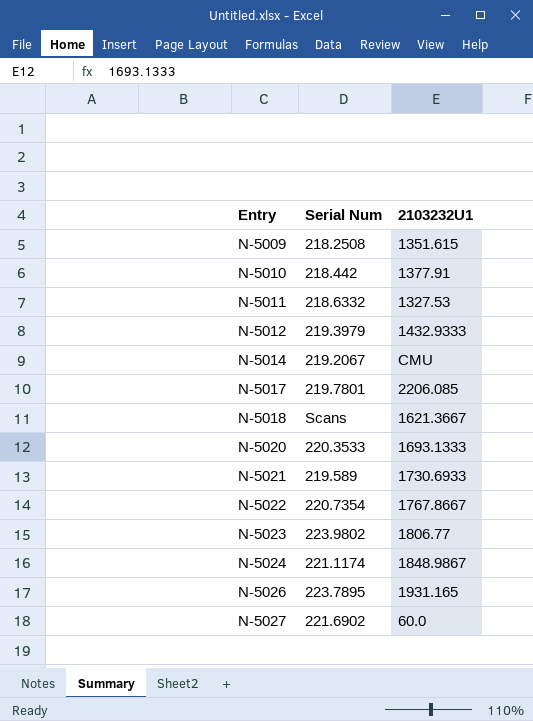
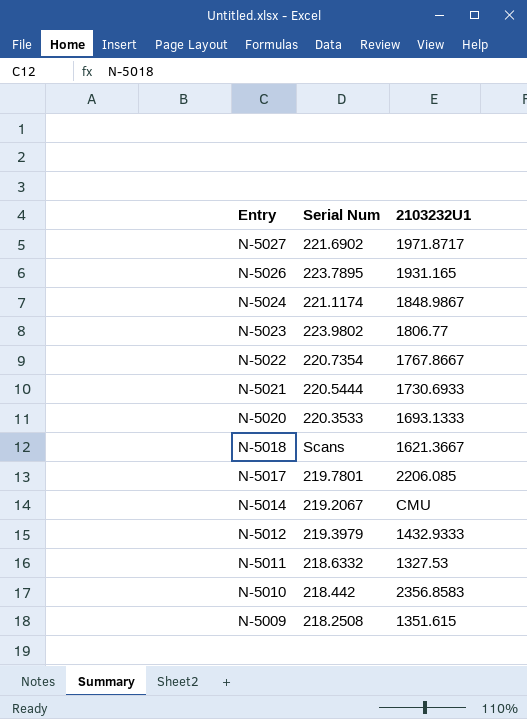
row order: Entry ascending -> Entry descending
N-5027 | 2103232U1: 60.0 -> 1971.8717
N-5021 | Serial Num: 219.589 -> 220.5444
N-5010 | 2103232U1: 1377.91 -> 2356.8583

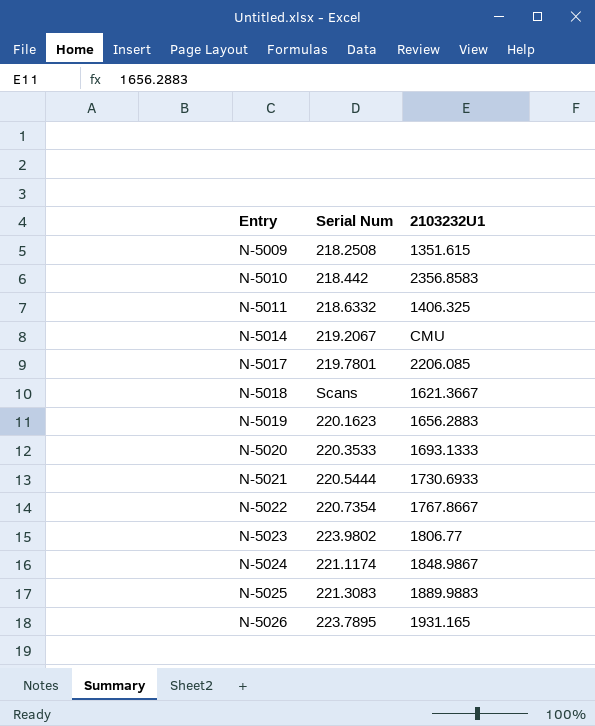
row order: Entry descending -> Entry ascending
row N-5027: 221.6902 | 1971.8717 -> none
row N-5012: 219.3979 | 1432.9333 -> none
N-5011 | 2103232U1: 1327.53 -> 1406.325
row N-5019: none -> 220.1623 | 1656.2883
row N-5025: none -> 221.3083 | 1889.9883

